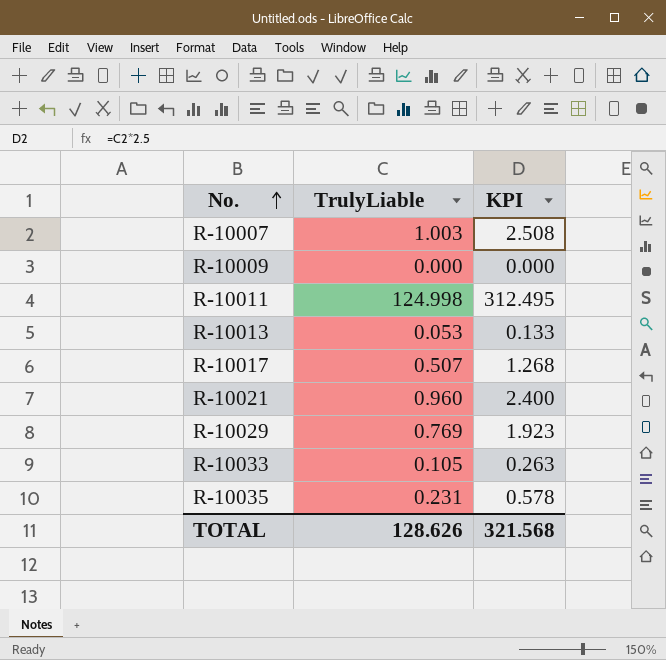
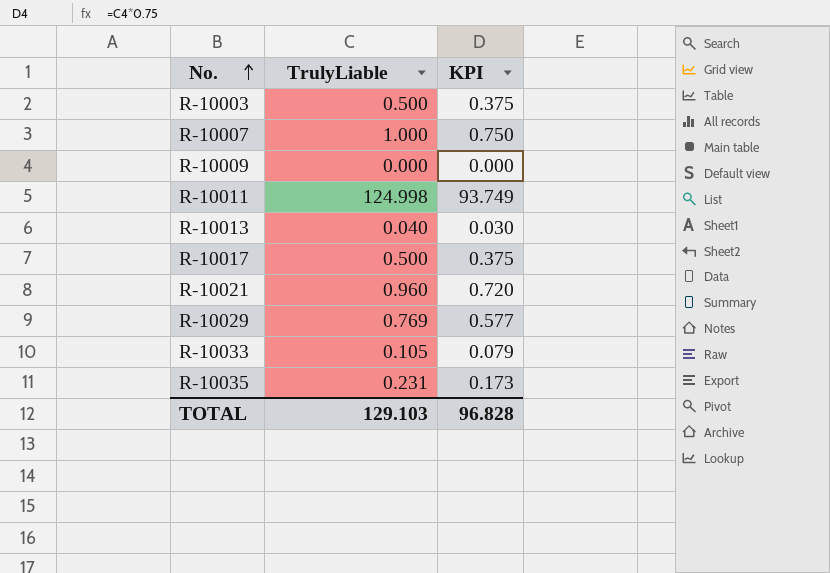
column KPI | formula: [TrulyLiable] * 2.5 -> [TrulyLiable] * 0.75
row R-10003: none -> 0.500 | 0.375
R-10007 | TrulyLiable: 1.003 -> 1.000
R-10013 | TrulyLiable: 0.053 -> 0.040
R-10017 | TrulyLiable: 0.507 -> 0.500
TOTAL | TrulyLiable: 128.626 -> 129.103
TOTAL | KPI: 321.568 -> 96.828

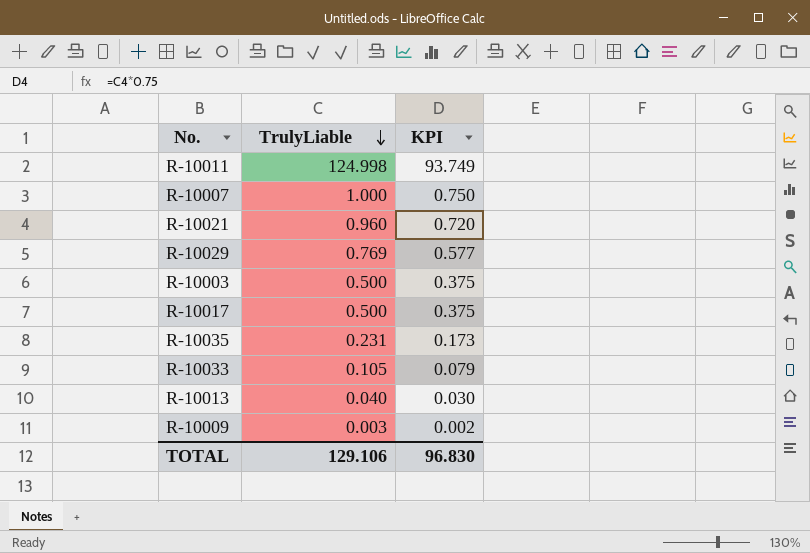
row order: No. ascending -> TrulyLiable descending
R-10009 | TrulyLiable: 0.000 -> 0.003
R-10009 | KPI: 0.000 -> 0.002
TOTAL | TrulyLiable: 129.103 -> 129.106
TOTAL | KPI: 96.828 -> 96.830

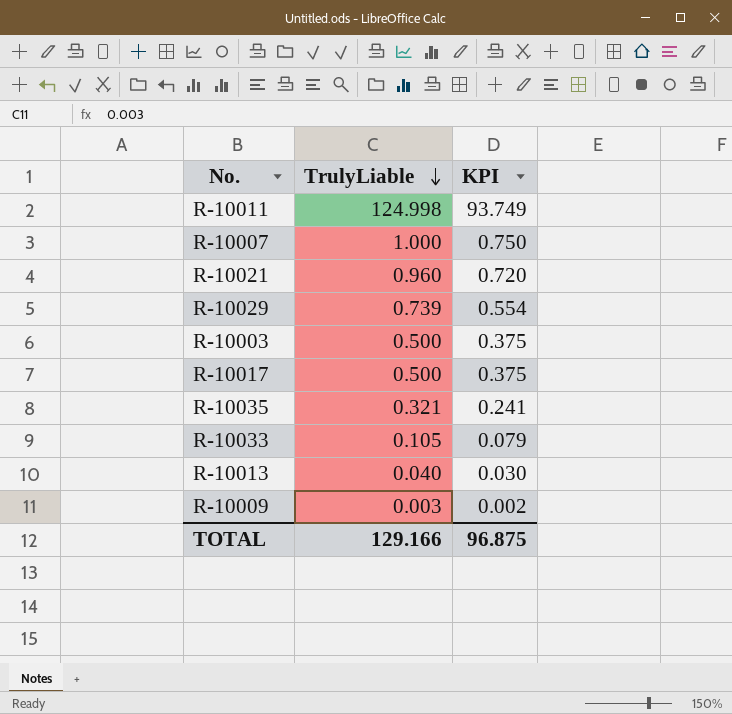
R-10029 | TrulyLiable: 0.769 -> 0.739
R-10029 | KPI: 0.577 -> 0.554
R-10035 | TrulyLiable: 0.231 -> 0.321
R-10035 | KPI: 0.173 -> 0.241
TOTAL | TrulyLiable: 129.106 -> 129.166
TOTAL | KPI: 96.830 -> 96.875

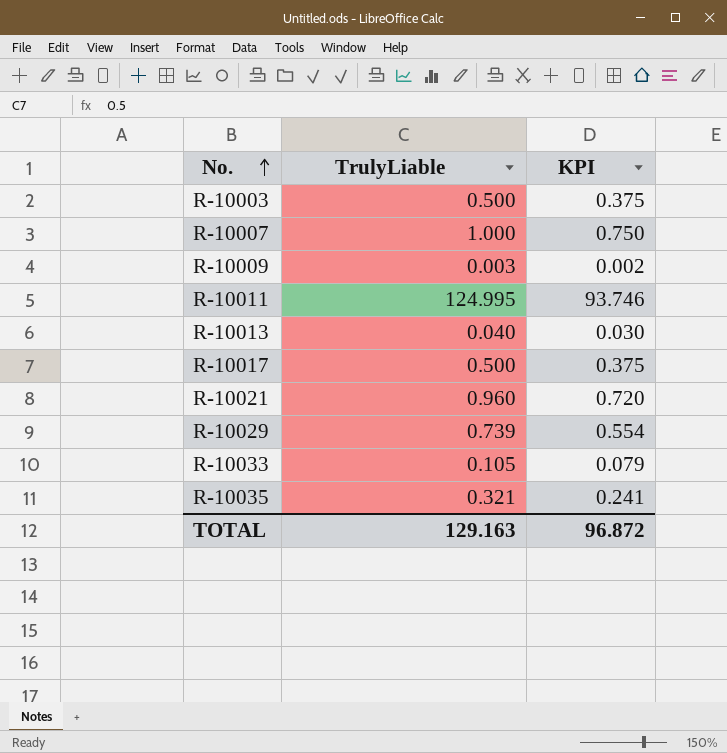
row order: TrulyLiable descending -> No. ascending
R-10011 | TrulyLiable: 124.998 -> 124.995
R-10011 | KPI: 93.749 -> 93.746
TOTAL | TrulyLiable: 129.166 -> 129.163
TOTAL | KPI: 96.875 -> 96.872

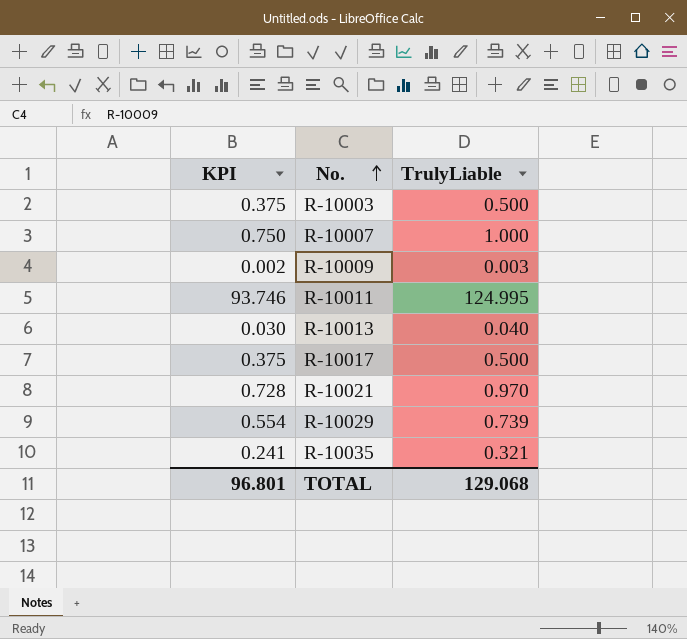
column KPI | position: 3 -> 1
row R-10033: 0.105 | 0.079 -> none
R-10021 | KPI: 0.720 -> 0.728
R-10021 | TrulyLiable: 0.960 -> 0.970
TOTAL | KPI: 96.872 -> 96.801
TOTAL | TrulyLiable: 129.163 -> 129.068

